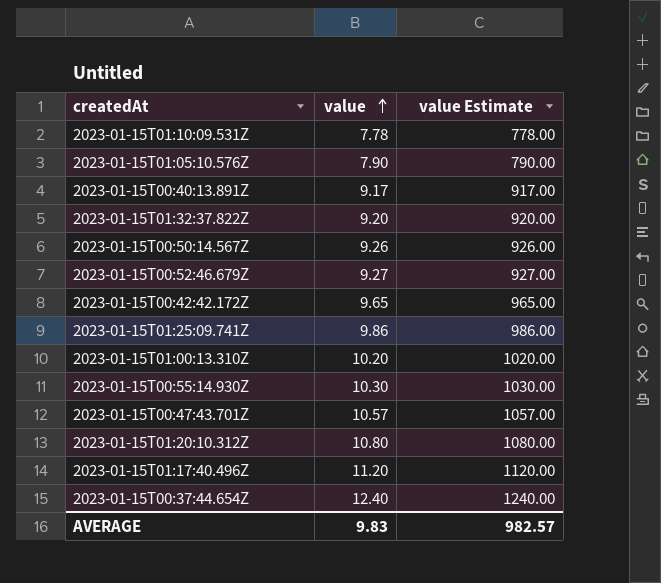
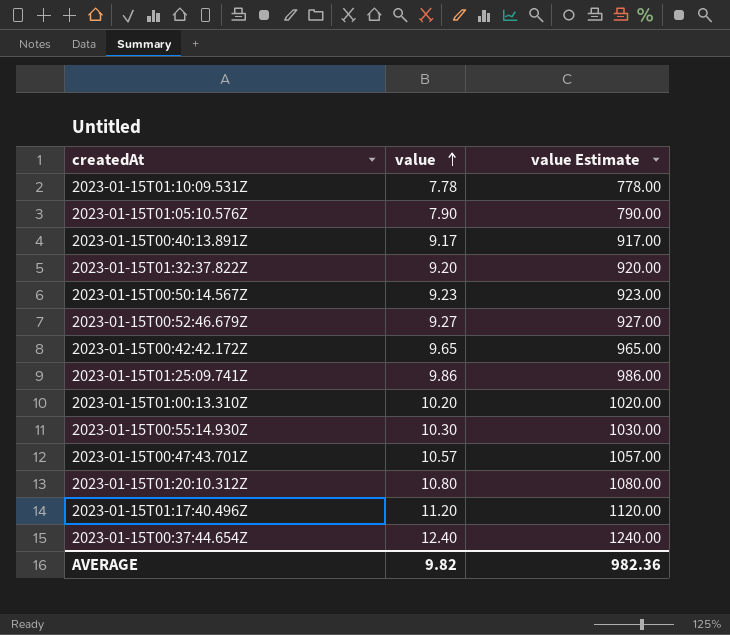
2023-01-15T00:50:14.567Z | value: 9.26 -> 9.23
2023-01-15T00:50:14.567Z | value Estimate: 926.00 -> 923.00
AVERAGE | value: 9.83 -> 9.82
AVERAGE | value Estimate: 982.57 -> 982.36

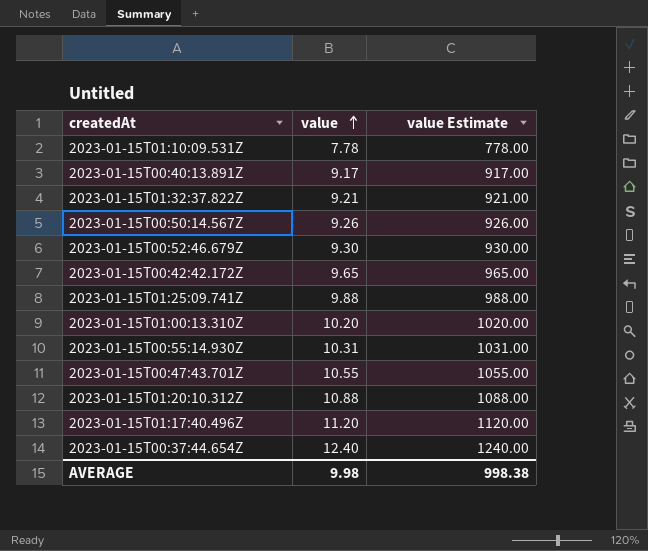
row 2023-01-15T01:05:10.576Z: 7.90 | 790.00 -> none
2023-01-15T01:32:37.822Z | value: 9.20 -> 9.21
2023-01-15T01:32:37.822Z | value Estimate: 920.00 -> 921.00
2023-01-15T00:50:14.567Z | value: 9.23 -> 9.26
2023-01-15T00:50:14.567Z | value Estimate: 923.00 -> 926.00
2023-01-15T00:52:46.679Z | value: 9.27 -> 9.30
2023-01-15T00:52:46.679Z | value Estimate: 927.00 -> 930.00
2023-01-15T01:25:09.741Z | value: 9.86 -> 9.88
2023-01-15T01:25:09.741Z | value Estimate: 986.00 -> 988.00
2023-01-15T00:55:14.930Z | value: 10.30 -> 10.31
2023-01-15T00:55:14.930Z | value Estimate: 1030.00 -> 1031.00
2023-01-15T00:47:43.701Z | value: 10.57 -> 10.55
2023-01-15T00:47:43.701Z | value Estimate: 1057.00 -> 1055.00
2023-01-15T01:20:10.312Z | value: 10.80 -> 10.88
2023-01-15T01:20:10.312Z | value Estimate: 1080.00 -> 1088.00
AVERAGE | value: 9.82 -> 9.98
AVERAGE | value Estimate: 982.36 -> 998.38

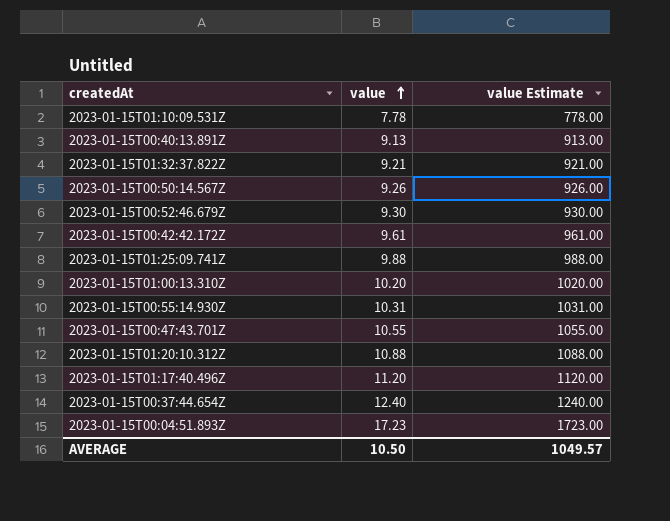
2023-01-15T00:40:13.891Z | value: 9.17 -> 9.13
2023-01-15T00:40:13.891Z | value Estimate: 917.00 -> 913.00
2023-01-15T00:42:42.172Z | value: 9.65 -> 9.61
2023-01-15T00:42:42.172Z | value Estimate: 965.00 -> 961.00
row 2023-01-15T00:04:51.893Z: none -> 17.23 | 1723.00
AVERAGE | value: 9.98 -> 10.50
AVERAGE | value Estimate: 998.38 -> 1049.57

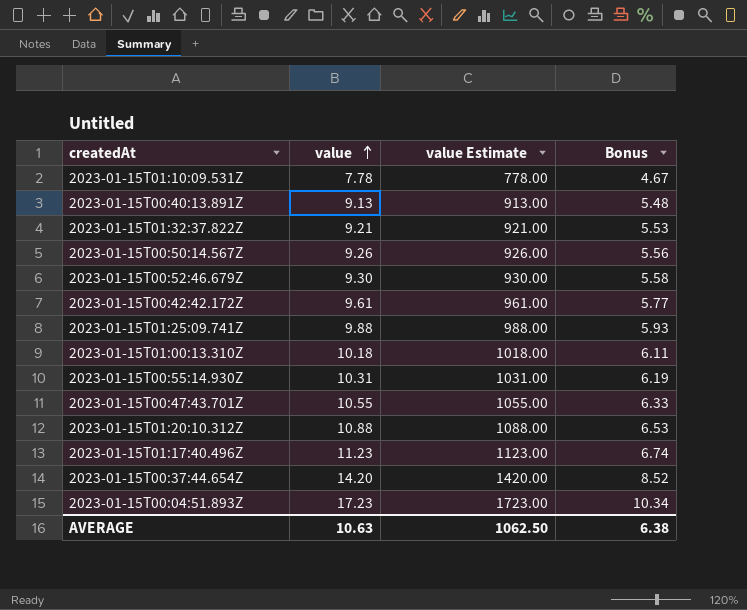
column Bonus | formula: none -> [value] * 0.6
2023-01-15T01:00:13.310Z | value: 10.20 -> 10.18
2023-01-15T01:00:13.310Z | value Estimate: 1020.00 -> 1018.00
2023-01-15T01:17:40.496Z | value: 11.20 -> 11.23
2023-01-15T01:17:40.496Z | value Estimate: 1120.00 -> 1123.00
2023-01-15T00:37:44.654Z | value: 12.40 -> 14.20
2023-01-15T00:37:44.654Z | value Estimate: 1240.00 -> 1420.00
AVERAGE | value: 10.50 -> 10.63
AVERAGE | value Estimate: 1049.57 -> 1062.50

